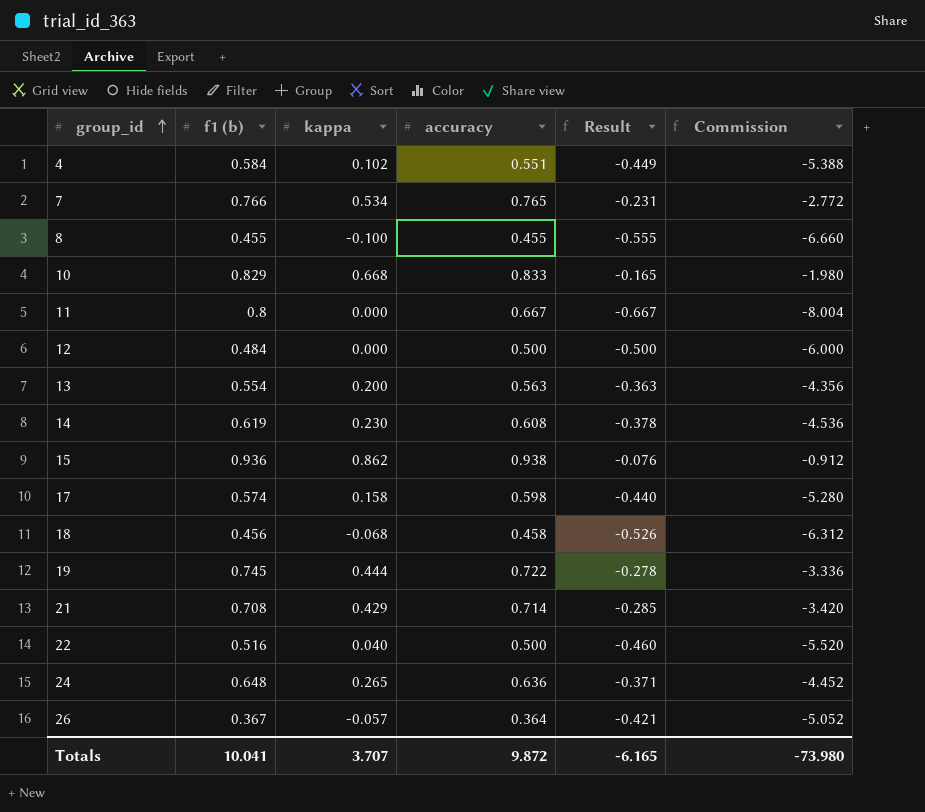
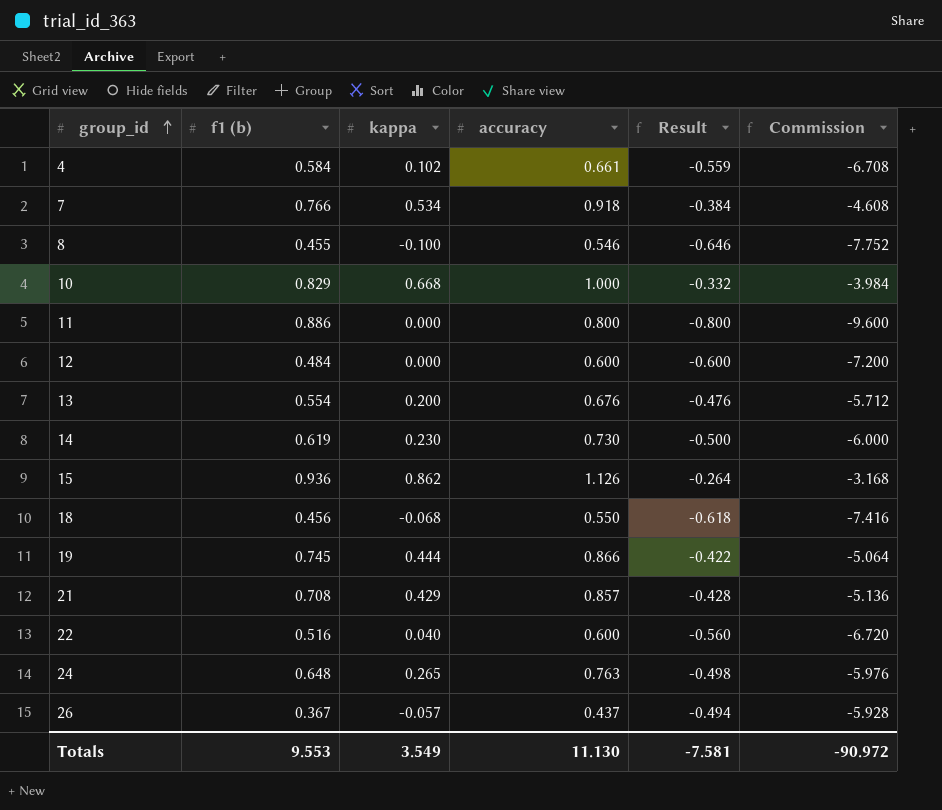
row 17: 0.574 | 0.158 | 0.598 | -0.440 | -5.280 -> none
4 | accuracy: 0.551 -> 0.661
4 | Result: -0.449 -> -0.559
4 | Commission: -5.388 -> -6.708
7 | accuracy: 0.765 -> 0.918
7 | Result: -0.231 -> -0.384
7 | Commission: -2.772 -> -4.608
8 | accuracy: 0.455 -> 0.546
8 | Result: -0.555 -> -0.646
8 | Commission: -6.660 -> -7.752
10 | accuracy: 0.833 -> 1.000
10 | Result: -0.165 -> -0.332
10 | Commission: -1.980 -> -3.984
11 | f1 (b): 0.8 -> 0.886
11 | accuracy: 0.667 -> 0.800
11 | Result: -0.667 -> -0.800
11 | Commission: -8.004 -> -9.600
12 | accuracy: 0.500 -> 0.600
12 | Result: -0.500 -> -0.600
12 | Commission: -6.000 -> -7.200
13 | accuracy: 0.563 -> 0.676
13 | Result: -0.363 -> -0.476
13 | Commission: -4.356 -> -5.712
14 | accuracy: 0.608 -> 0.730
14 | Result: -0.378 -> -0.500
14 | Commission: -4.536 -> -6.000
15 | accuracy: 0.938 -> 1.126
15 | Result: -0.076 -> -0.264
15 | Commission: -0.912 -> -3.168
18 | accuracy: 0.458 -> 0.550
18 | Result: -0.526 -> -0.618
18 | Commission: -6.312 -> -7.416
19 | accuracy: 0.722 -> 0.866
19 | Result: -0.278 -> -0.422
19 | Commission: -3.336 -> -5.064
21 | accuracy: 0.714 -> 0.857
21 | Result: -0.285 -> -0.428
21 | Commission: -3.420 -> -5.136
22 | accuracy: 0.500 -> 0.600
22 | Result: -0.460 -> -0.560
22 | Commission: -5.520 -> -6.720
24 | accuracy: 0.636 -> 0.763
24 | Result: -0.371 -> -0.498
24 | Commission: -4.452 -> -5.976
26 | accuracy: 0.364 -> 0.437
26 | Result: -0.421 -> -0.494
26 | Commission: -5.052 -> -5.928
Totals | f1 (b): 10.041 -> 9.553
Totals | kappa: 3.707 -> 3.549
Totals | accuracy: 9.872 -> 11.130
Totals | Result: -6.165 -> -7.581
Totals | Commission: -73.980 -> -90.972

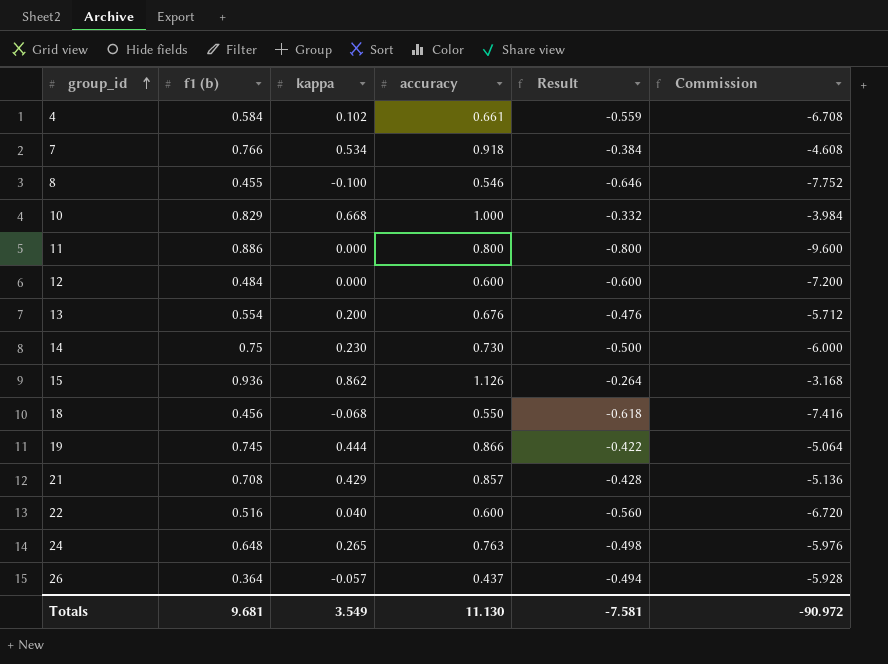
14 | f1 (b): 0.619 -> 0.75
26 | f1 (b): 0.367 -> 0.364
Totals | f1 (b): 9.553 -> 9.681

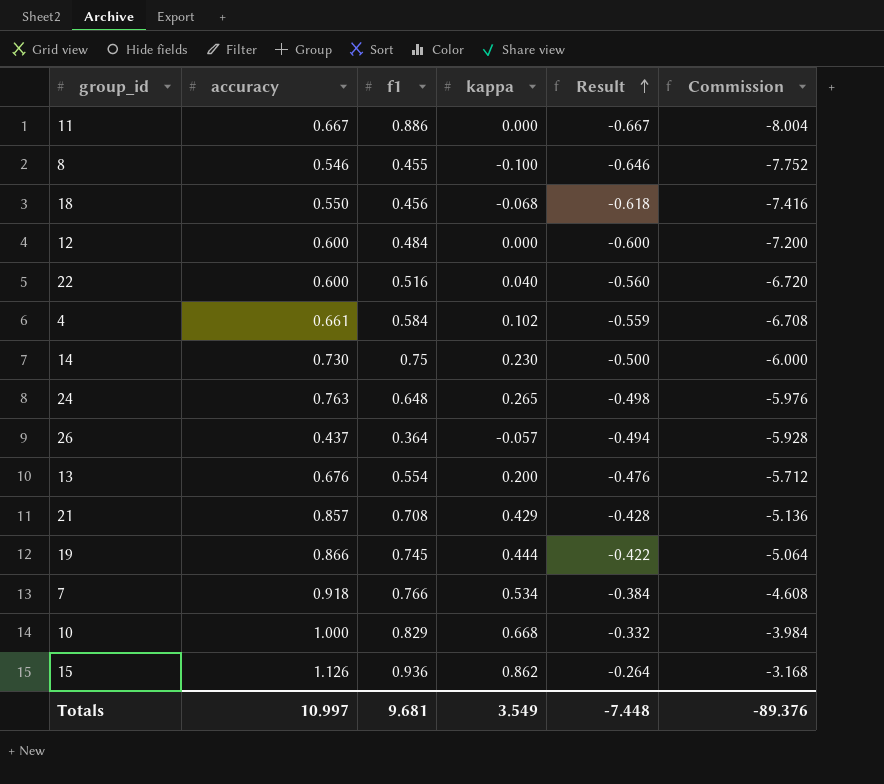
row order: group_id ascending -> Result ascending
column accuracy | position: 4 -> 2
column name: f1 (b) -> f1
11 | accuracy: 0.800 -> 0.667
11 | Result: -0.800 -> -0.667
11 | Commission: -9.600 -> -8.004
Totals | accuracy: 11.130 -> 10.997
Totals | Result: -7.581 -> -7.448
Totals | Commission: -90.972 -> -89.376

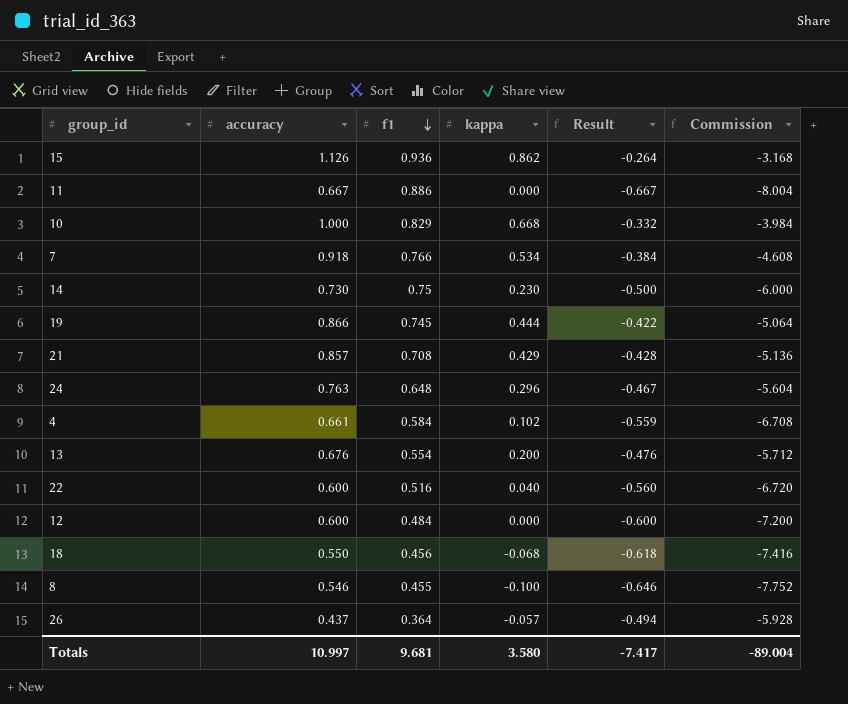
row order: Result ascending -> f1 descending
24 | kappa: 0.265 -> 0.296
24 | Result: -0.498 -> -0.467
24 | Commission: -5.976 -> -5.604
Totals | kappa: 3.549 -> 3.580
Totals | Result: -7.448 -> -7.417
Totals | Commission: -89.376 -> -89.004

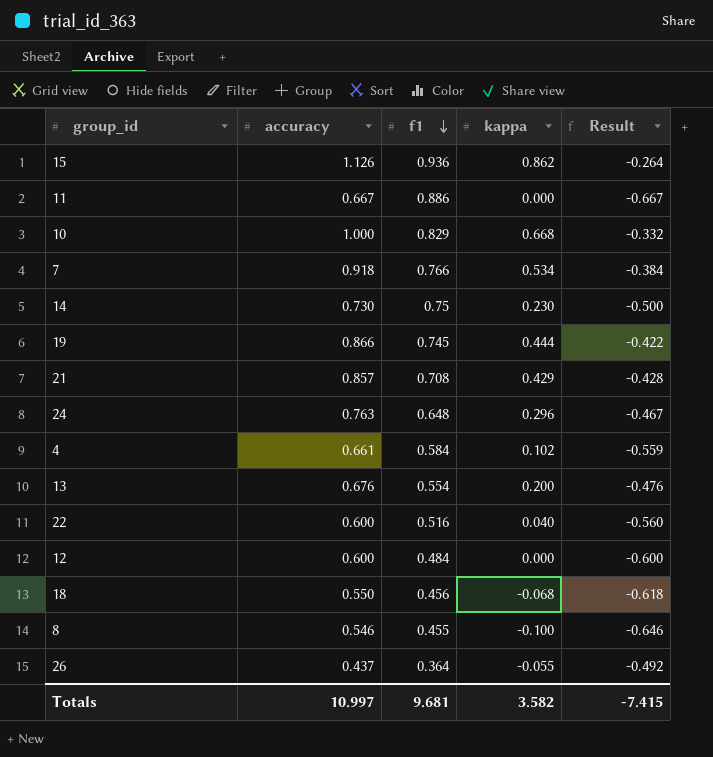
column Commission | formula: [Result] * 12 -> none
26 | kappa: -0.057 -> -0.055
26 | Result: -0.494 -> -0.492
Totals | kappa: 3.580 -> 3.582
Totals | Result: -7.417 -> -7.415

